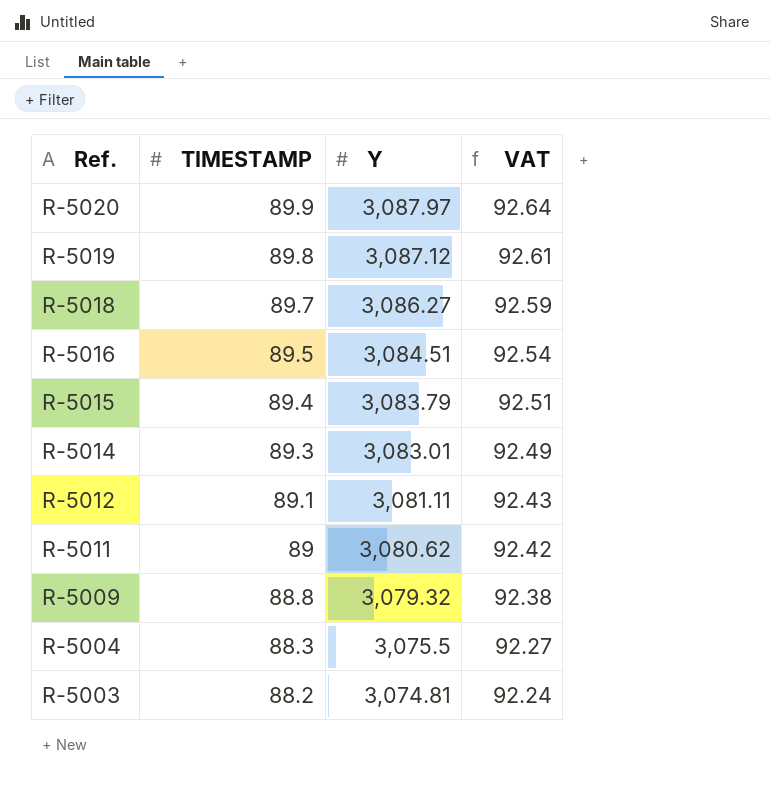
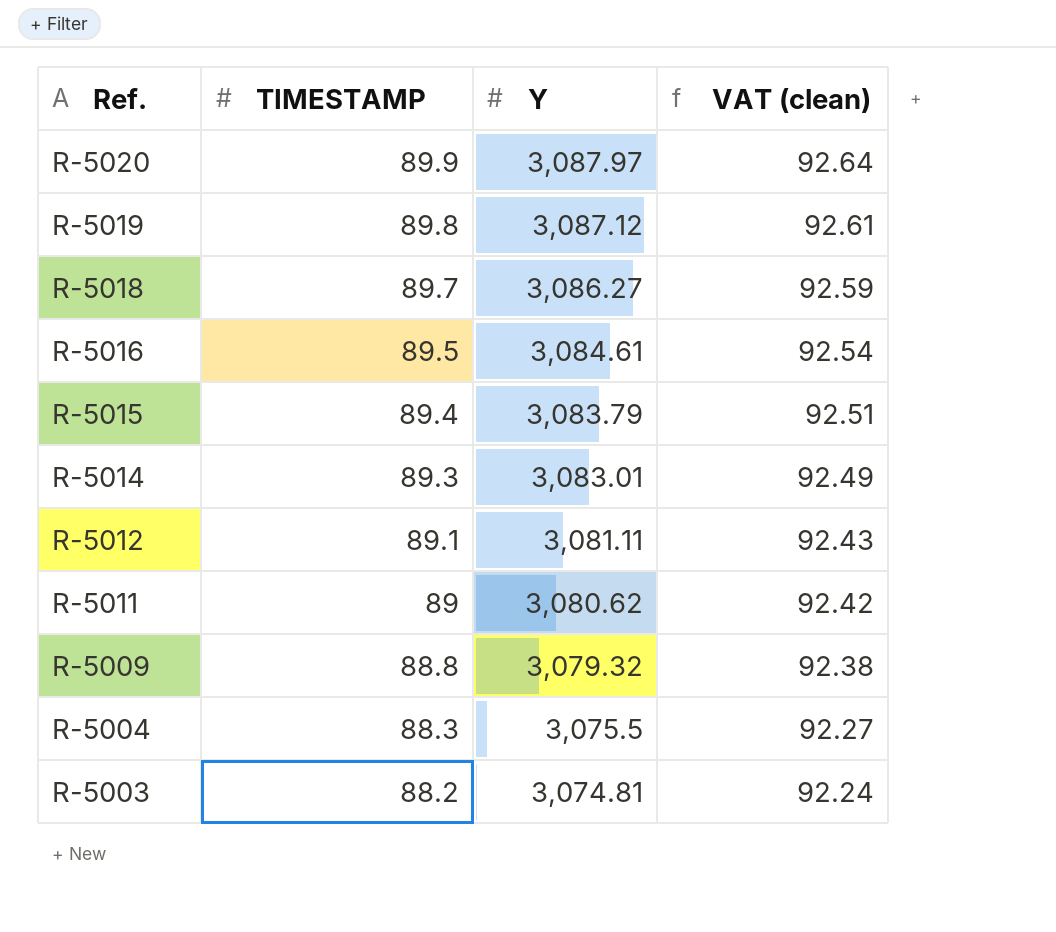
column name: VAT -> VAT (clean)
R-5016 | Y: 3,084.51 -> 3,084.61

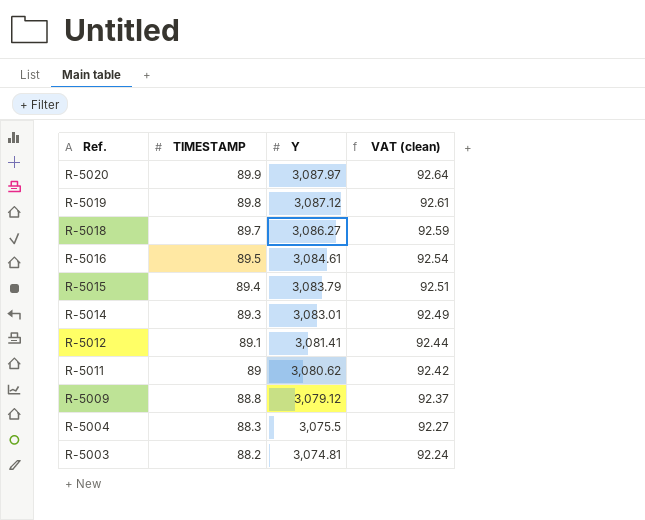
R-5012 | Y: 3,081.11 -> 3,081.41
R-5012 | VAT (clean): 92.43 -> 92.44
R-5009 | Y: 3,079.32 -> 3,079.12
R-5009 | VAT (clean): 92.38 -> 92.37

